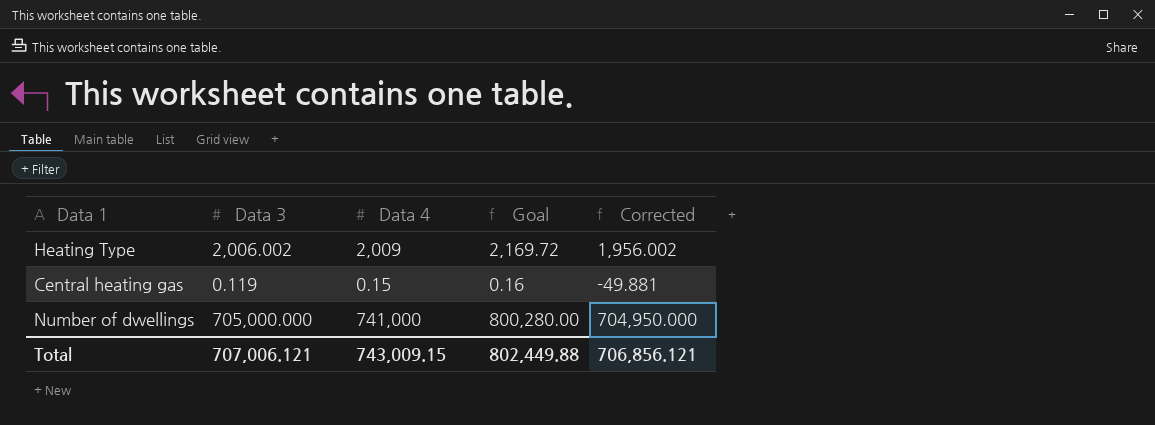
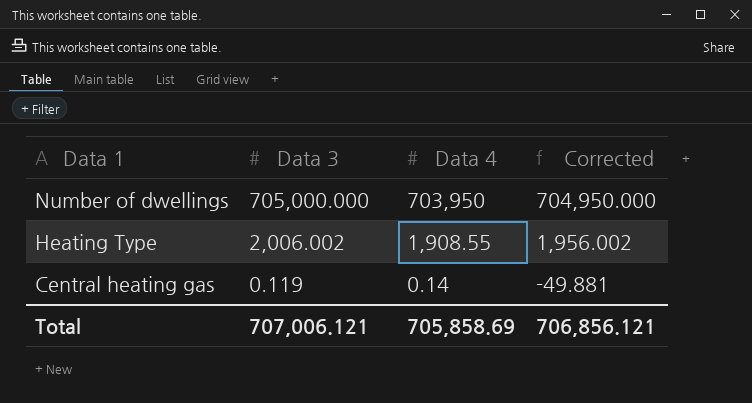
row order: none -> Data 1 descending
column Goal | formula: [Data 4] * 1.08 -> none
Number of dwellings | Data 4: 741,000 -> 703,950
Heating Type | Data 4: 2,009 -> 1,908.55
Central heating gas | Data 4: 0.15 -> 0.14
Total | Data 4: 743,009.15 -> 705,858.69

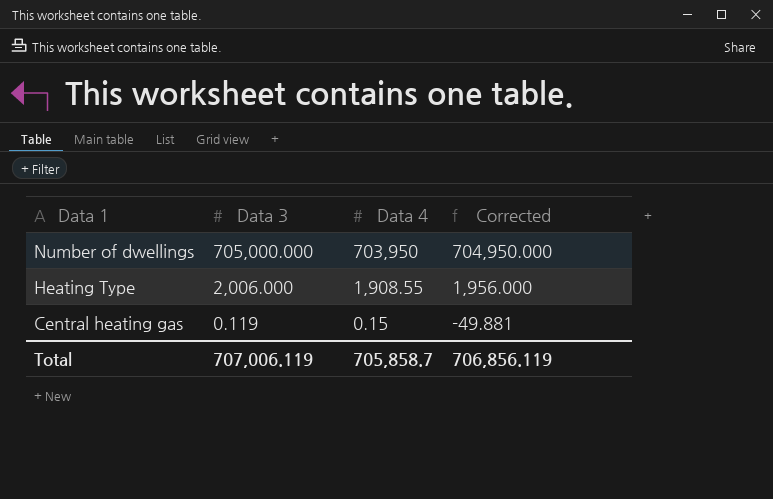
Heating Type | Data 3: 2,006.002 -> 2,006.000
Heating Type | Corrected: 1,956.002 -> 1,956.000
Central heating gas | Data 4: 0.14 -> 0.15
Total | Data 3: 707,006.121 -> 707,006.119
Total | Data 4: 705,858.69 -> 705,858.7
Total | Corrected: 706,856.121 -> 706,856.119

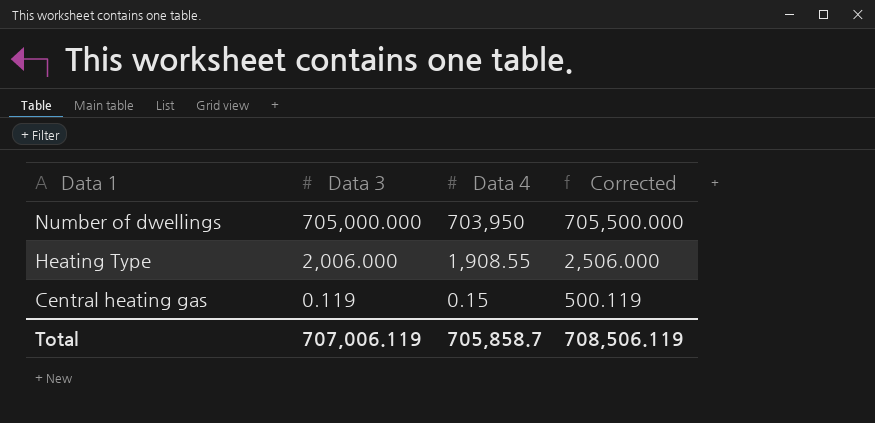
column Corrected | formula: [Data 3] - 50 -> [Data 3] + 500
Total | Corrected: 706,856.119 -> 708,506.119

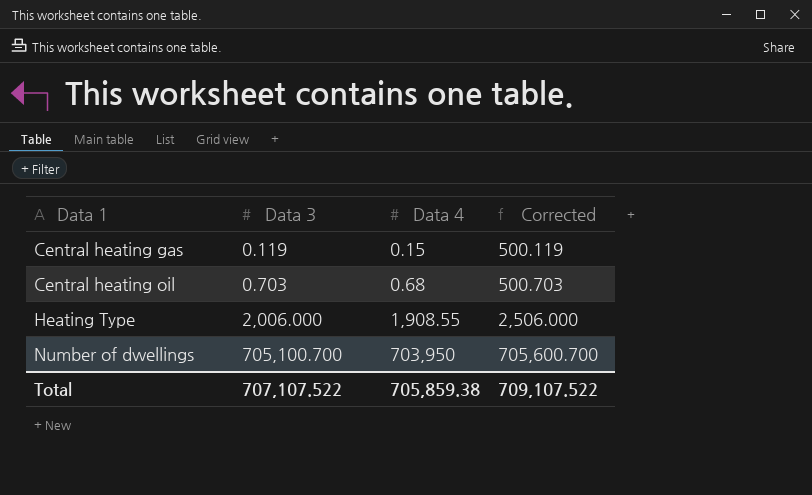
row order: Data 1 descending -> Data 1 ascending
row Central heating oil: none -> 0.703 | 0.68 | 500.703
Number of dwellings | Data 3: 705,000.000 -> 705,100.700
Number of dwellings | Corrected: 705,500.000 -> 705,600.700
Total | Data 3: 707,006.119 -> 707,107.522
Total | Data 4: 705,858.7 -> 705,859.38
Total | Corrected: 708,506.119 -> 709,107.522

